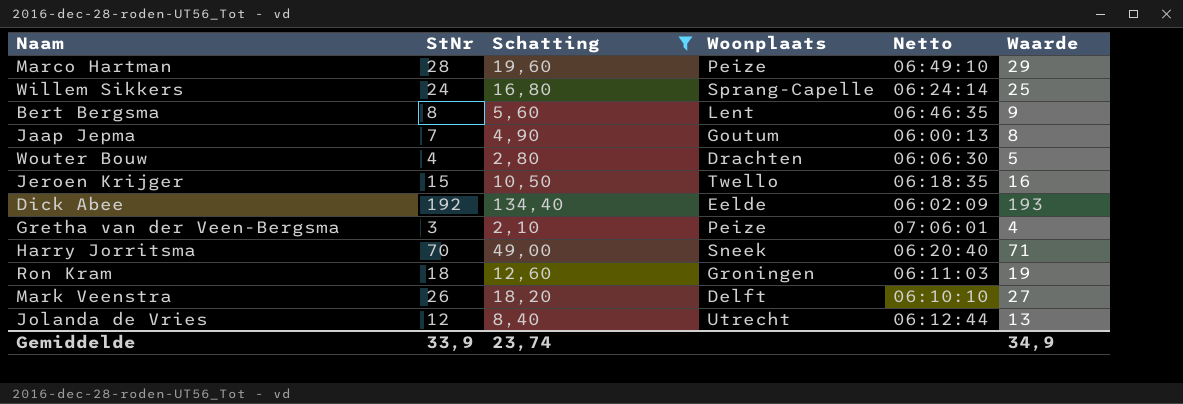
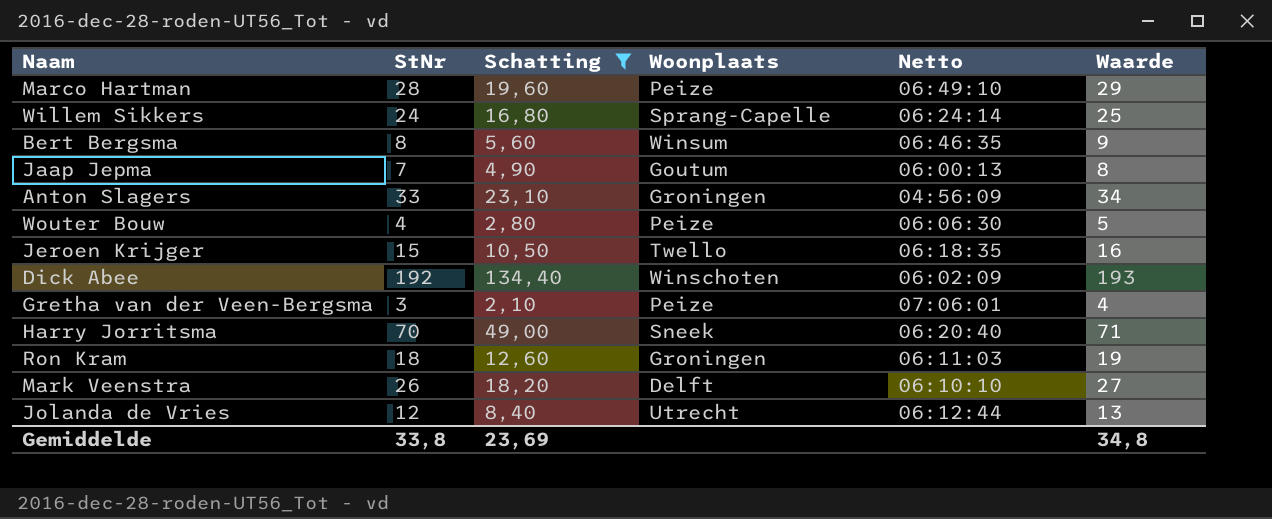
Bert Bergsma | Woonplaats: Lent -> Winsum
row Anton Slagers: none -> 33 | 23,10 | Groningen | 04:56:09 | 34
Wouter Bouw | Woonplaats: Drachten -> Peize
Dick Abee | Woonplaats: Eelde -> Winschoten
Gemiddelde | StNr: 33,9 -> 33,8
Gemiddelde | Schatting: 23,74 -> 23,69
Gemiddelde | Waarde: 34,9 -> 34,8

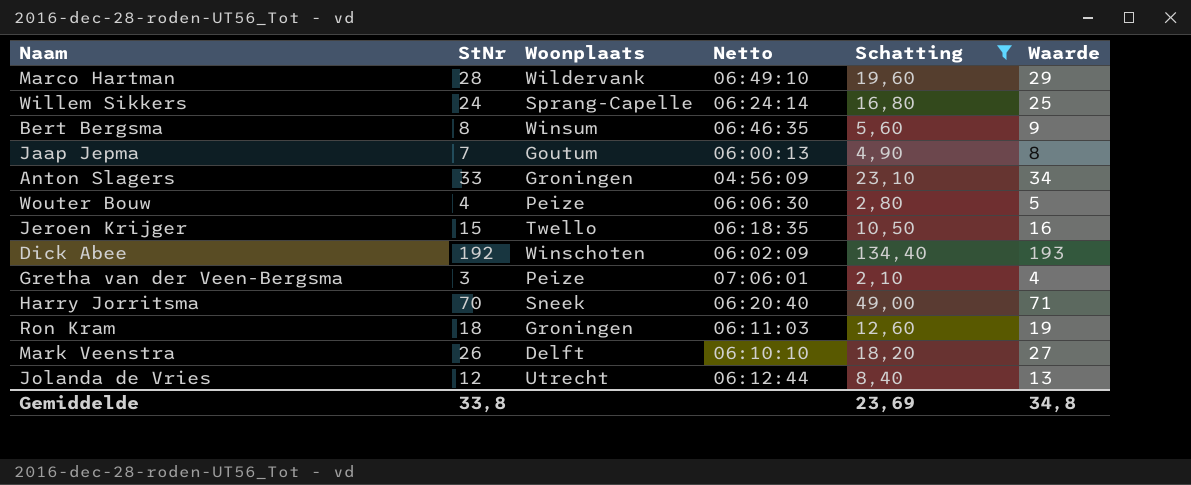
column Schatting | position: 3 -> 5
Marco Hartman | Woonplaats: Peize -> Wildervank

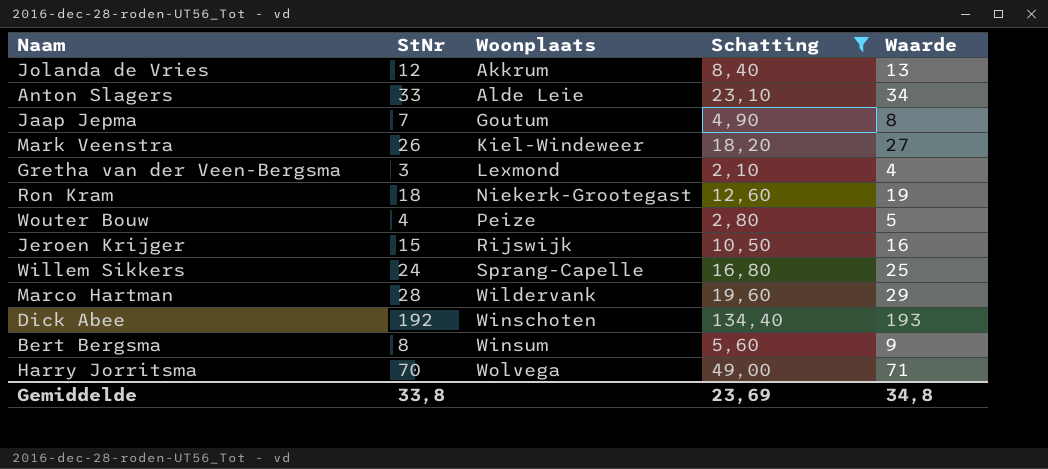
row order: none -> Woonplaats ascending
column Netto | position: 4 -> none
Jolanda de Vries | Woonplaats: Utrecht -> Akkrum
Anton Slagers | Woonplaats: Groningen -> Alde Leie
Mark Veenstra | Woonplaats: Delft -> Kiel-Windeweer
Gretha van der Veen-Bergsma | Woonplaats: Peize -> Lexmond
Ron Kram | Woonplaats: Groningen -> Niekerk-Grootegast
Jeroen Krijger | Woonplaats: Twello -> Rijswijk
Harry Jorritsma | Woonplaats: Sneek -> Wolvega

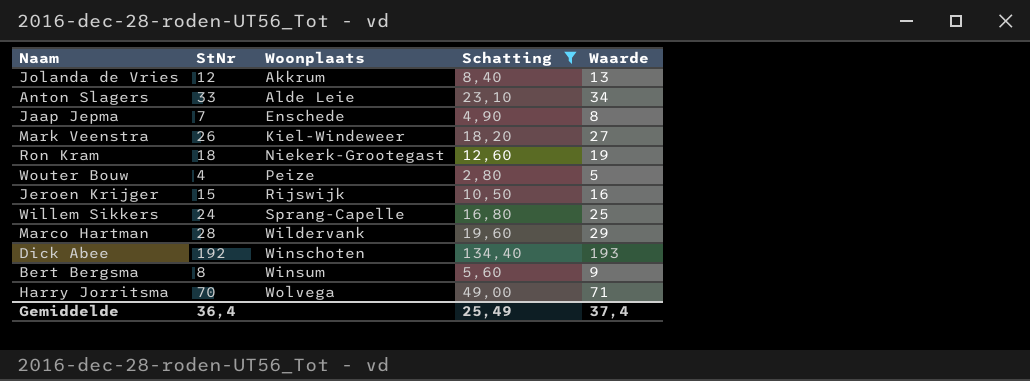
row Gretha van der Veen-Bergsma: 3 | Lexmond | 2,10 | 4 -> none
Jaap Jepma | Woonplaats: Goutum -> Enschede
Gemiddelde | StNr: 33,8 -> 36,4
Gemiddelde | Schatting: 23,69 -> 25,49
Gemiddelde | Waarde: 34,8 -> 37,4

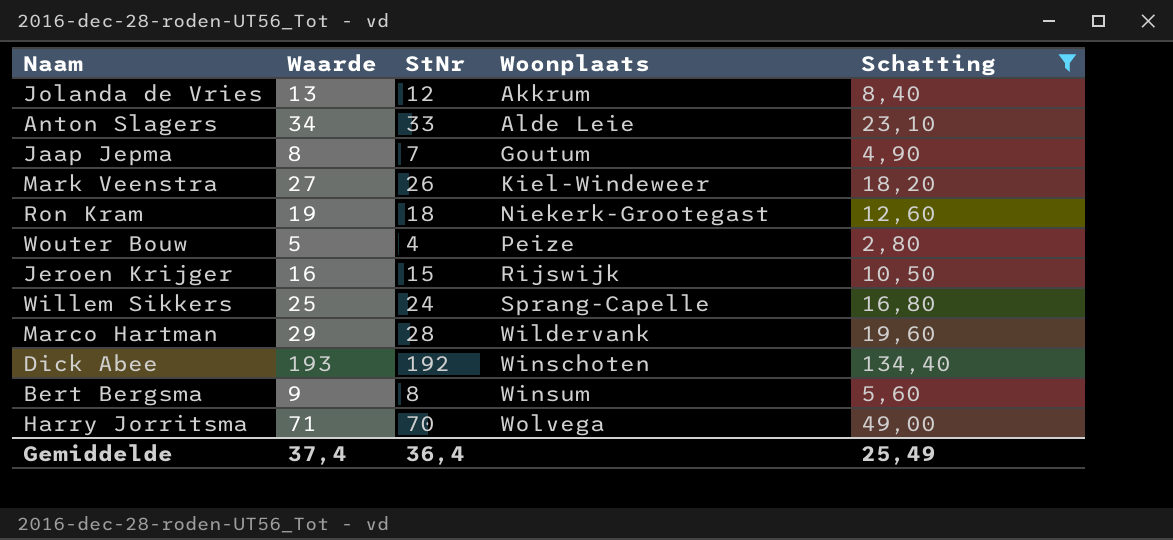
column Waarde | position: 5 -> 2
Jaap Jepma | Woonplaats: Enschede -> Goutum

